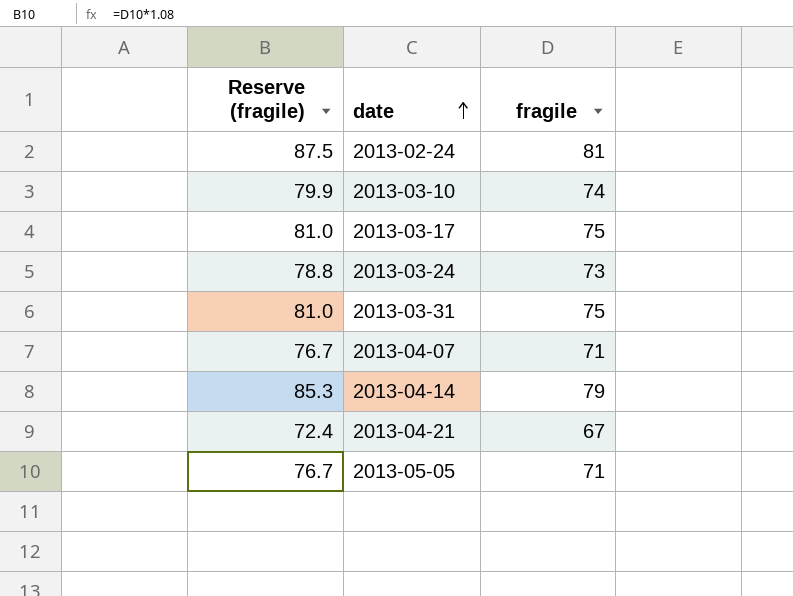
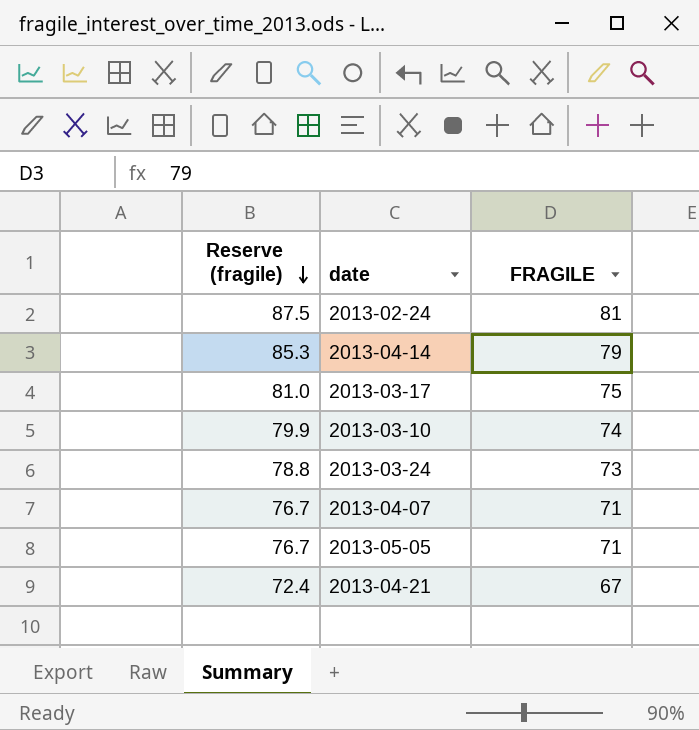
row order: date ascending -> Reserve (fragile) descending
column name: fragile -> FRAGILE
row 2013-03-31: 81.0 | 75 -> none

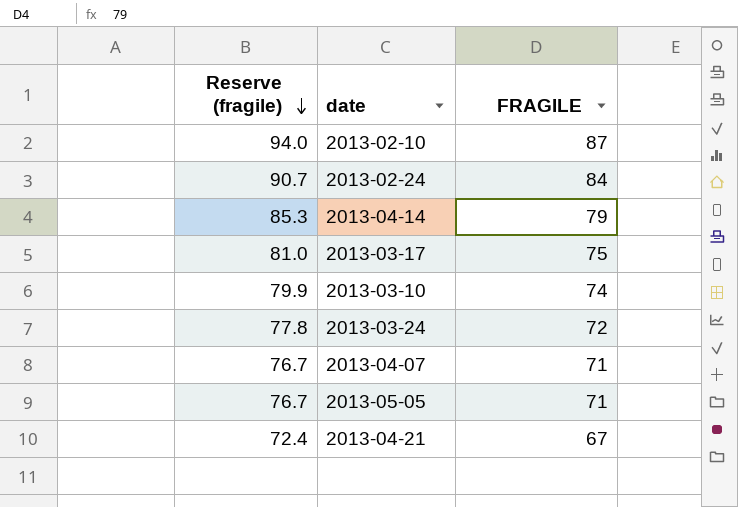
row 2013-02-10: none -> 94.0 | 87
2013-02-24 | Reserve (fragile): 87.5 -> 90.7
2013-02-24 | FRAGILE: 81 -> 84
2013-03-24 | Reserve (fragile): 78.8 -> 77.8
2013-03-24 | FRAGILE: 73 -> 72

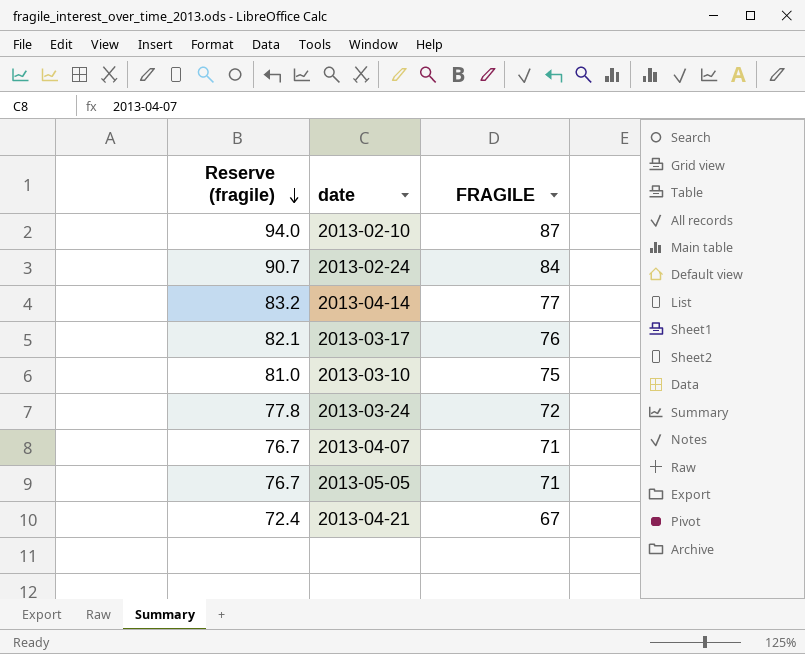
2013-04-14 | Reserve (fragile): 85.3 -> 83.2
2013-04-14 | FRAGILE: 79 -> 77
2013-03-17 | Reserve (fragile): 81.0 -> 82.1
2013-03-17 | FRAGILE: 75 -> 76
2013-03-10 | Reserve (fragile): 79.9 -> 81.0
2013-03-10 | FRAGILE: 74 -> 75

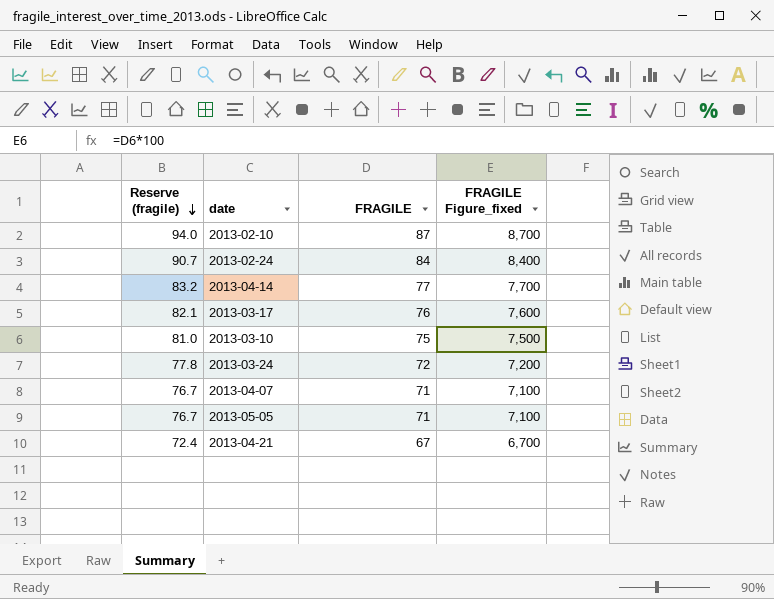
column FRAGILE Figure_fixed | formula: none -> [FRAGILE] * 100

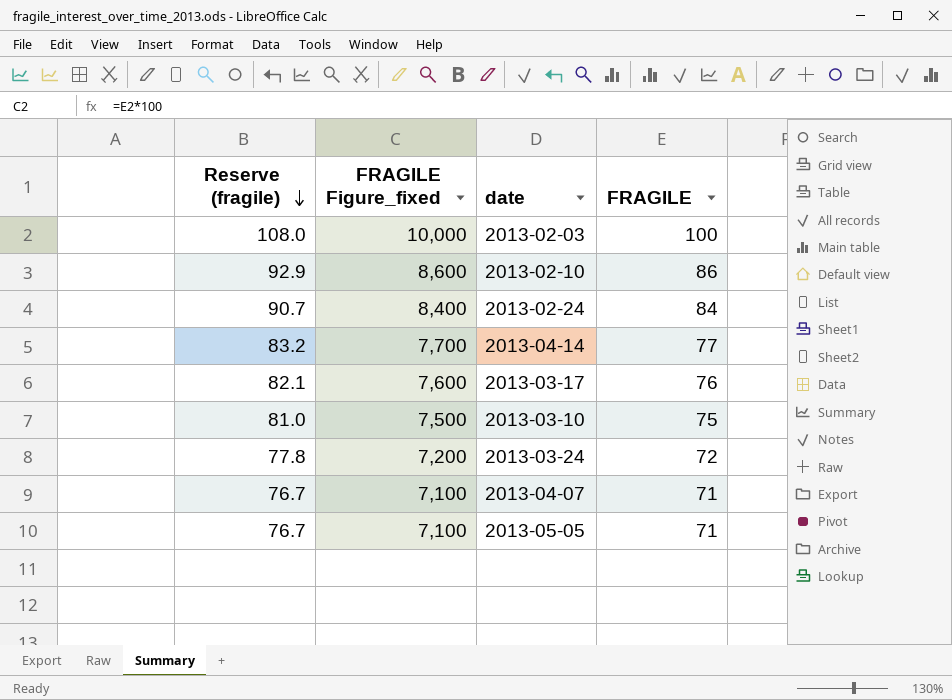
column FRAGILE Figure_fixed | position: 4 -> 2
row 2013-04-21: 72.4 | 67 | 6,700 -> none
row 2013-02-03: none -> 108.0 | 10,000 | 100
2013-02-10 | Reserve (fragile): 94.0 -> 92.9
2013-02-10 | FRAGILE Figure_fixed: 8,700 -> 8,600
2013-02-10 | FRAGILE: 87 -> 86

